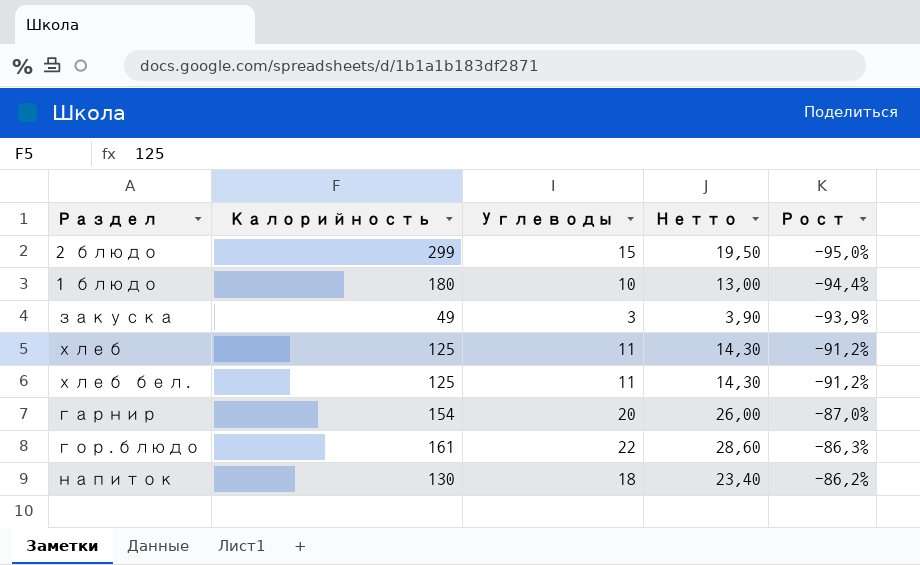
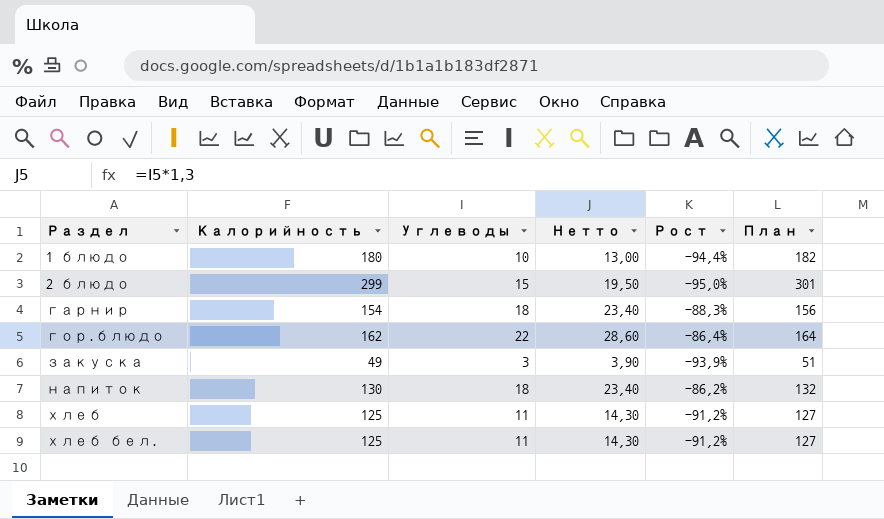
row order: Рост ascending -> Раздел ascending
column План | formula: none -> [Калорийность] + 2
гарнир | Углеводы: 20 -> 18
гарнир | Нетто: 26,00 -> 23,40
гарнир | Рост: -87,0% -> -88,3%
гор.блюдо | Калорийность: 161 -> 162
гор.блюдо | Рост: -86,3% -> -86,4%

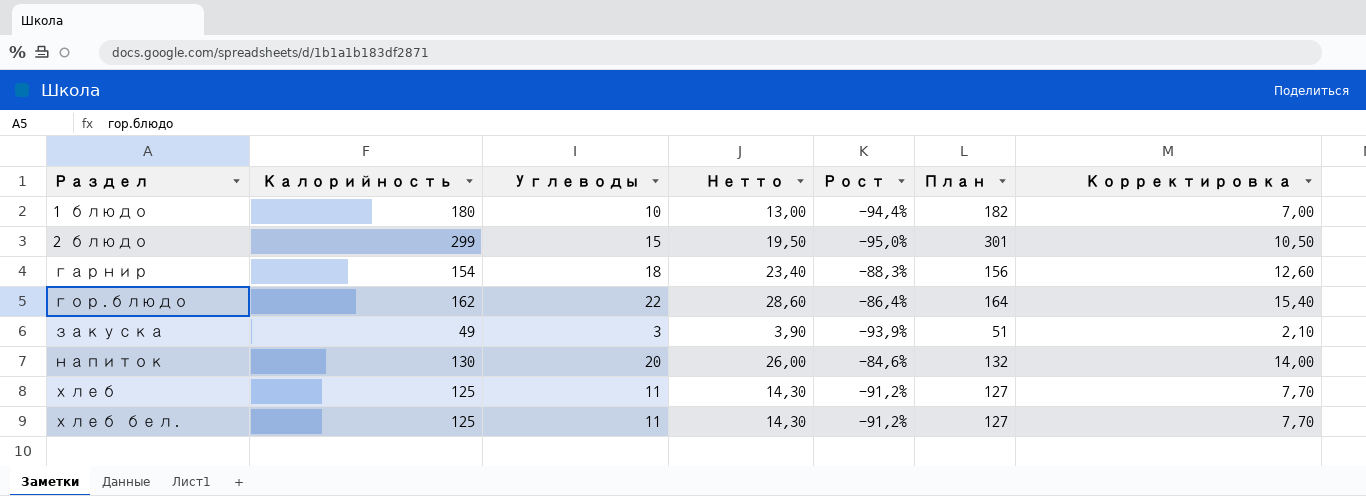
column Корректировка | formula: none -> [Углеводы] * 0,7
напиток | Углеводы: 18 -> 20
напиток | Нетто: 23,40 -> 26,00
напиток | Рост: -86,2% -> -84,6%

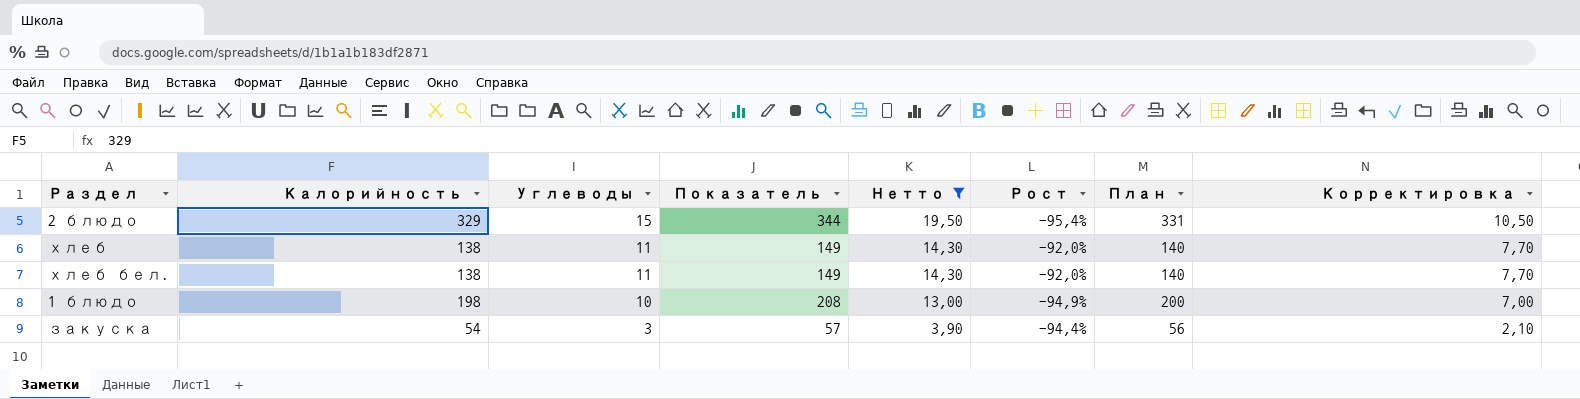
filter: none -> Нетто <= 19,50
row order: Раздел ascending -> Углеводы descending
column Показатель | formula: none -> [Калорийность] + [Углеводы]
2 блюдо | Калорийность: 299 -> 329
2 блюдо | Рост: -95,0% -> -95,4%
2 блюдо | План: 301 -> 331
хлеб | Калорийность: 125 -> 138
хлеб | Рост: -91,2% -> -92,0%
хлеб | План: 127 -> 140
хлеб бел. | Калорийность: 125 -> 138
хлеб бел. | Рост: -91,2% -> -92,0%
хлеб бел. | План: 127 -> 140
1 блюдо | Калорийность: 180 -> 198
1 блюдо | Рост: -94,4% -> -94,9%
1 блюдо | План: 182 -> 200
закуска | Калорийность: 49 -> 54
закуска | Рост: -93,9% -> -94,4%
закуска | План: 51 -> 56

